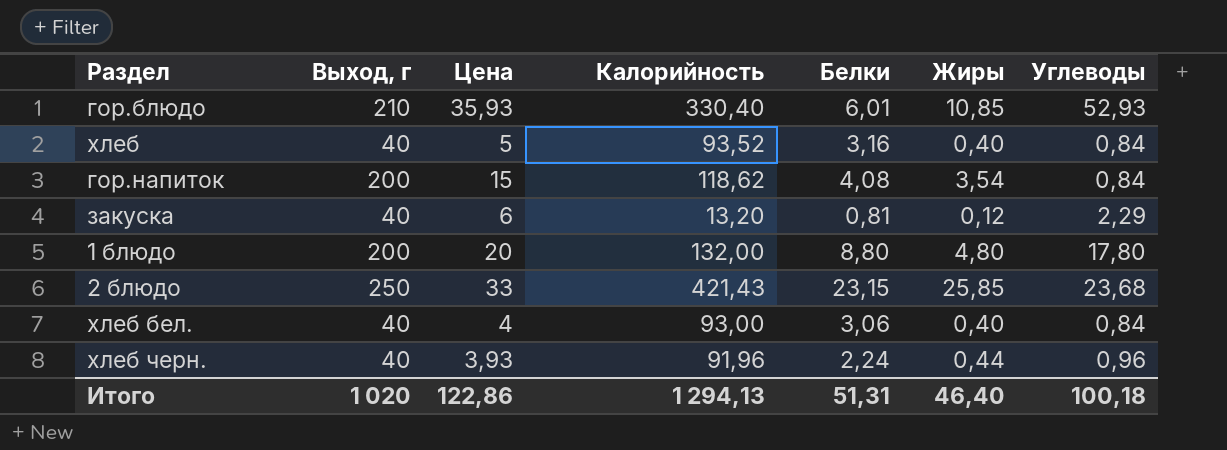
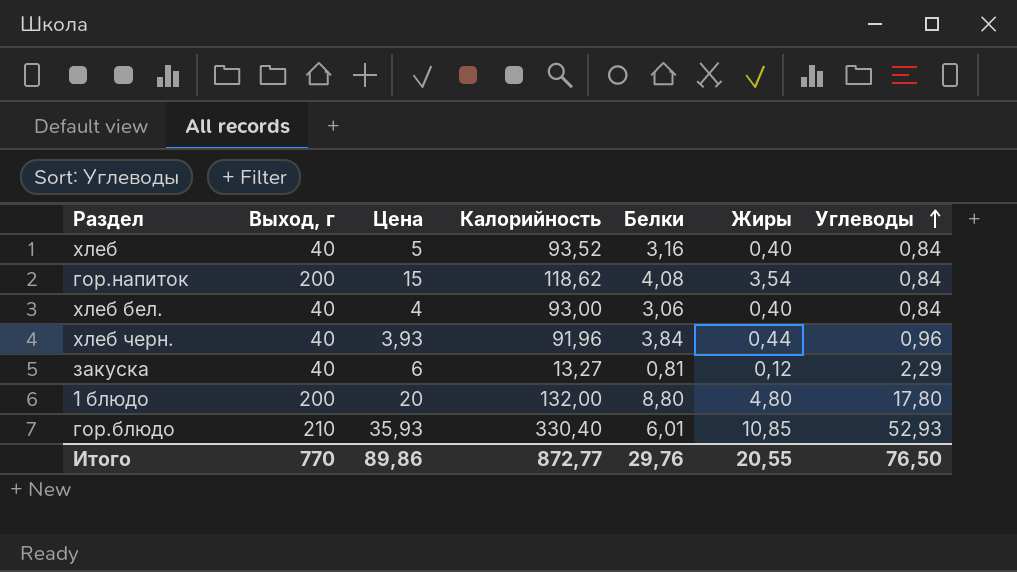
row order: none -> Углеводы ascending
row 2 блюдо: 250 | 33 | 421,43 | 23,15 | 25,85 | 23,68 -> none
хлеб черн. | Белки: 2,24 -> 3,84
закуска | Калорийность: 13,20 -> 13,27
Итого | Выход, г: 1 020 -> 770
Итого | Цена: 122,86 -> 89,86
Итого | Калорийность: 1 294,13 -> 872,77
Итого | Белки: 51,31 -> 29,76
Итого | Жиры: 46,40 -> 20,55
Итого | Углеводы: 100,18 -> 76,50

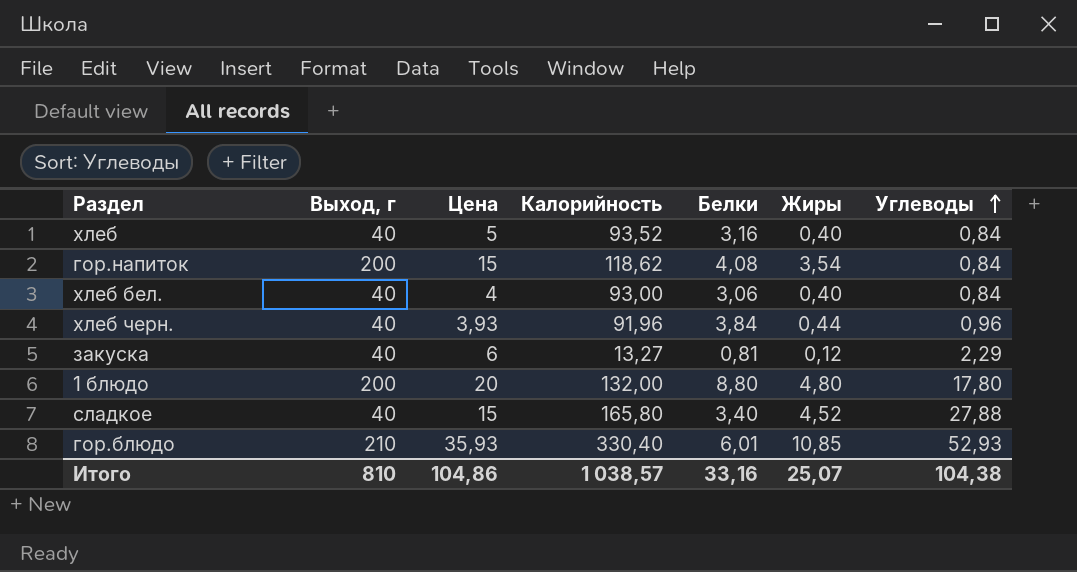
row сладкое: none -> 40 | 15 | 165,80 | 3,40 | 4,52 | 27,88
Итого | Выход, г: 770 -> 810
Итого | Цена: 89,86 -> 104,86
Итого | Калорийность: 872,77 -> 1 038,57
Итого | Белки: 29,76 -> 33,16
Итого | Жиры: 20,55 -> 25,07
Итого | Углеводы: 76,50 -> 104,38

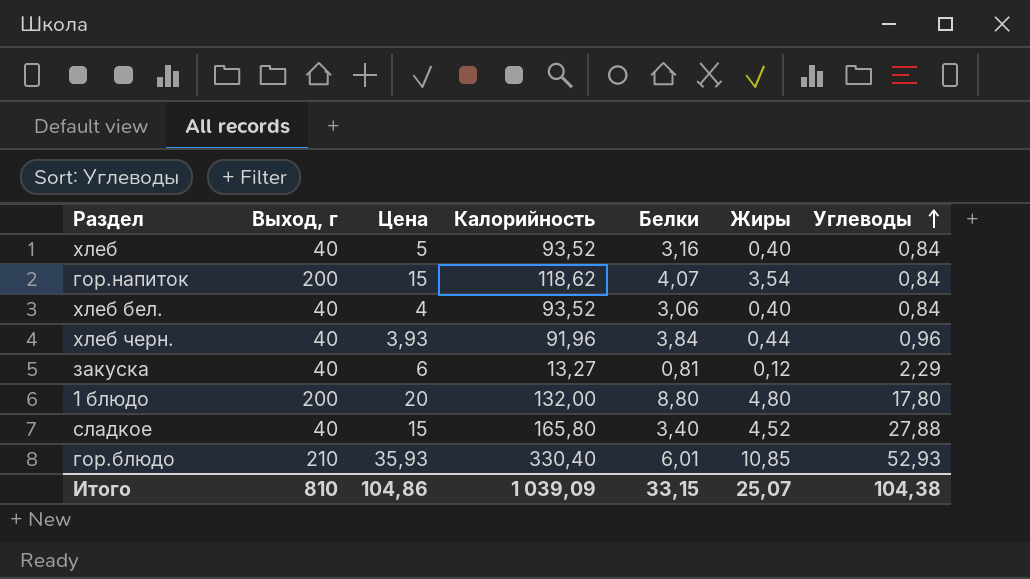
гор.напиток | Белки: 4,08 -> 4,07
хлеб бел. | Калорийность: 93,00 -> 93,52
Итого | Калорийность: 1 038,57 -> 1 039,09
Итого | Белки: 33,16 -> 33,15

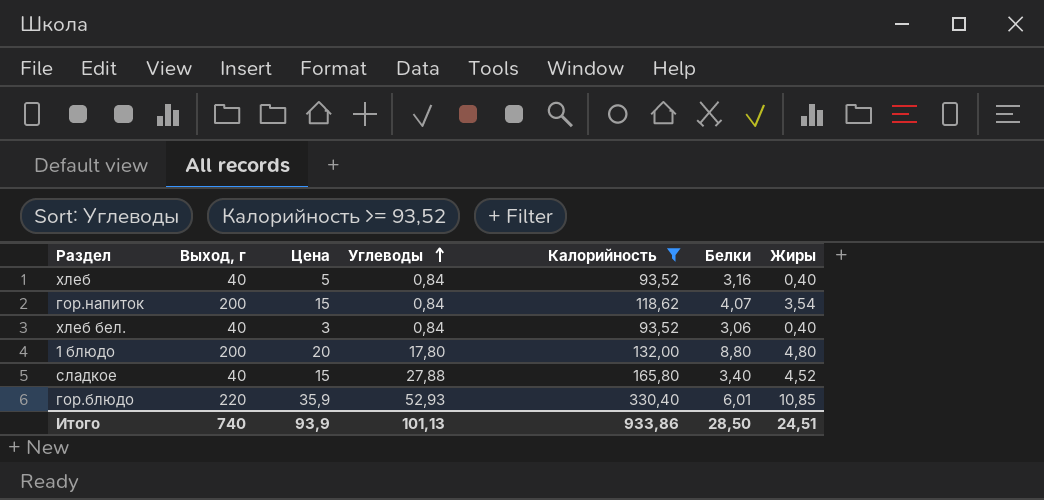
filter: none -> Калорийность >= 93,52
column Углеводы | position: 7 -> 4
хлеб бел. | Цена: 4 -> 3
гор.блюдо | Выход, г: 210 -> 220
гор.блюдо | Цена: 35,93 -> 35,9
Итого | Выход, г: 810 -> 740
Итого | Цена: 104,86 -> 93,9
Итого | Углеводы: 104,38 -> 101,13
Итого | Калорийность: 1 039,09 -> 933,86
Итого | Белки: 33,15 -> 28,50
Итого | Жиры: 25,07 -> 24,51

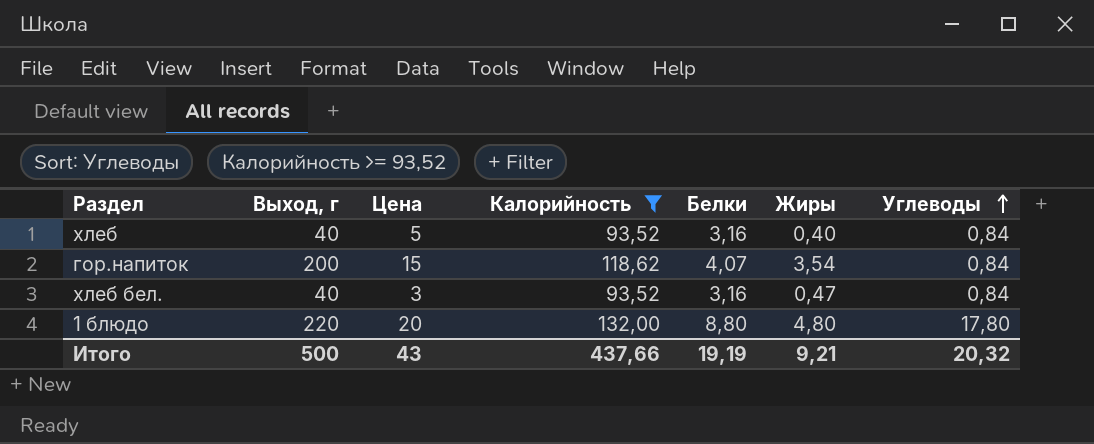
column Углеводы | position: 4 -> 7
row сладкое: 40 | 15 | 27,88 | 165,80 | 3,40 | 4,52 -> none
row гор.блюдо: 220 | 35,9 | 52,93 | 330,40 | 6,01 | 10,85 -> none
хлеб бел. | Белки: 3,06 -> 3,16
хлеб бел. | Жиры: 0,40 -> 0,47
1 блюдо | Выход, г: 200 -> 220
Итого | Выход, г: 740 -> 500
Итого | Цена: 93,9 -> 43
Итого | Калорийность: 933,86 -> 437,66
Итого | Белки: 28,50 -> 19,19
Итого | Жиры: 24,51 -> 9,21
Итого | Углеводы: 101,13 -> 20,32

